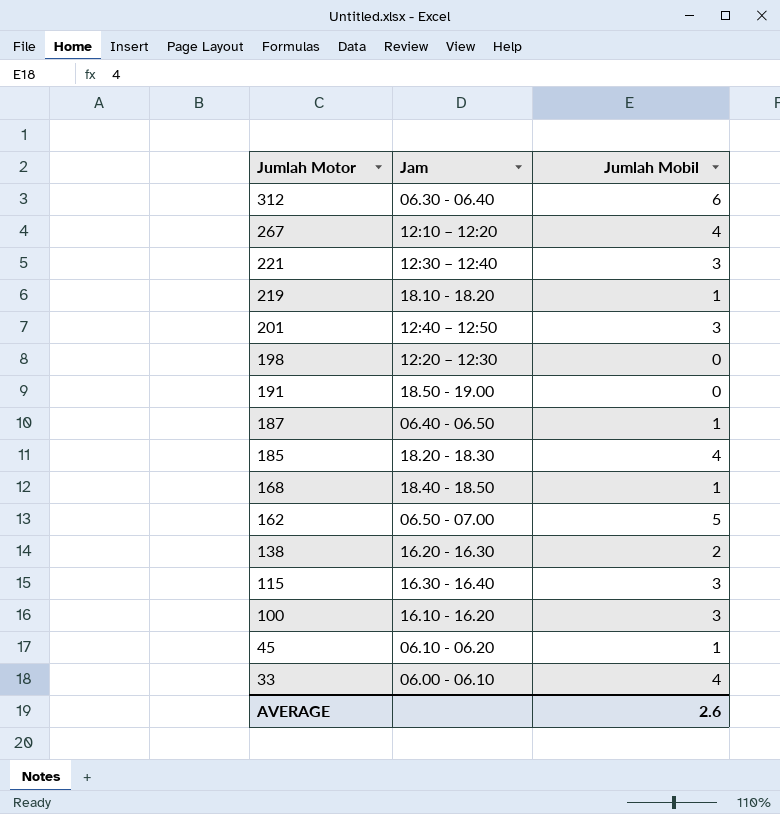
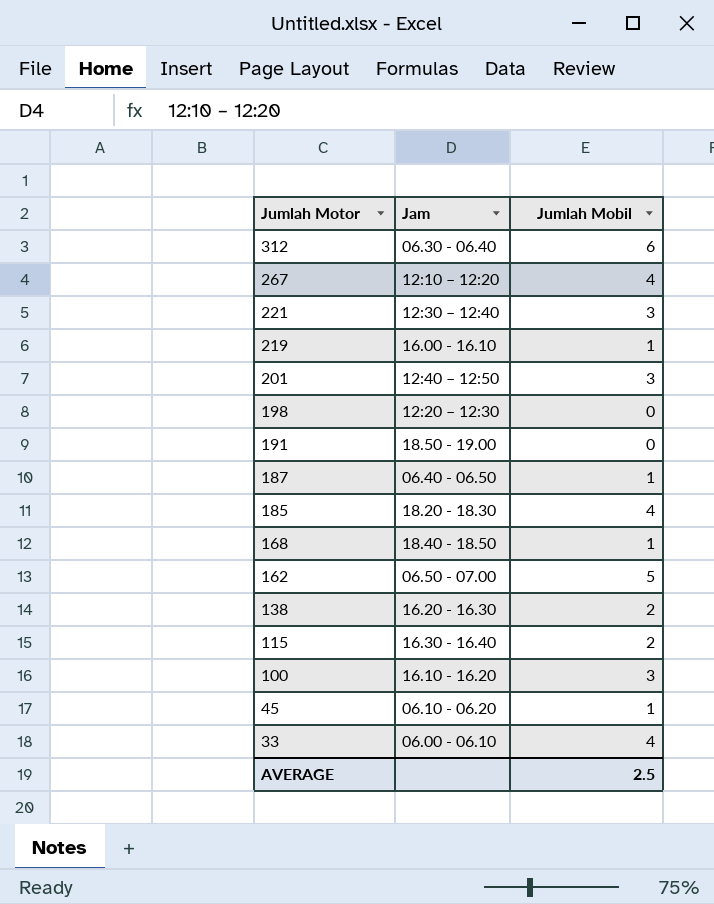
219 | Jam: 18.10 - 18.20 -> 16.00 - 16.10
115 | Jumlah Mobil: 3 -> 2
AVERAGE | Jumlah Mobil: 2.6 -> 2.5

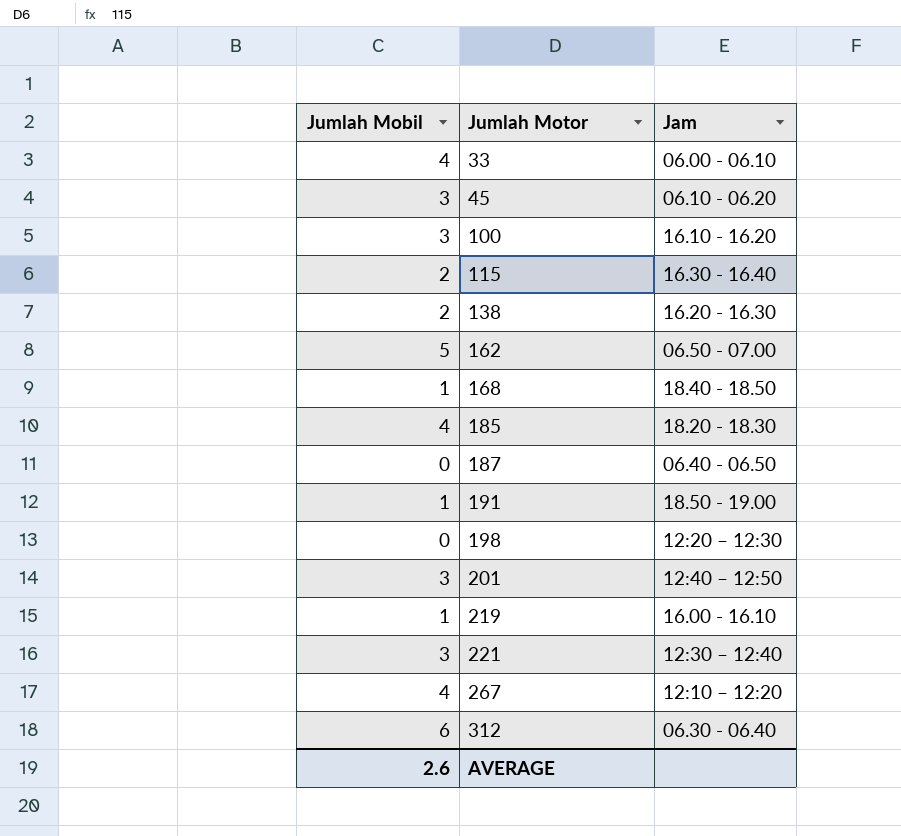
row order: Jumlah Motor descending -> Jumlah Motor ascending
column Jumlah Mobil | position: 3 -> 1
45 | Jumlah Mobil: 1 -> 3
187 | Jumlah Mobil: 1 -> 0
191 | Jumlah Mobil: 0 -> 1
AVERAGE | Jumlah Mobil: 2.5 -> 2.6

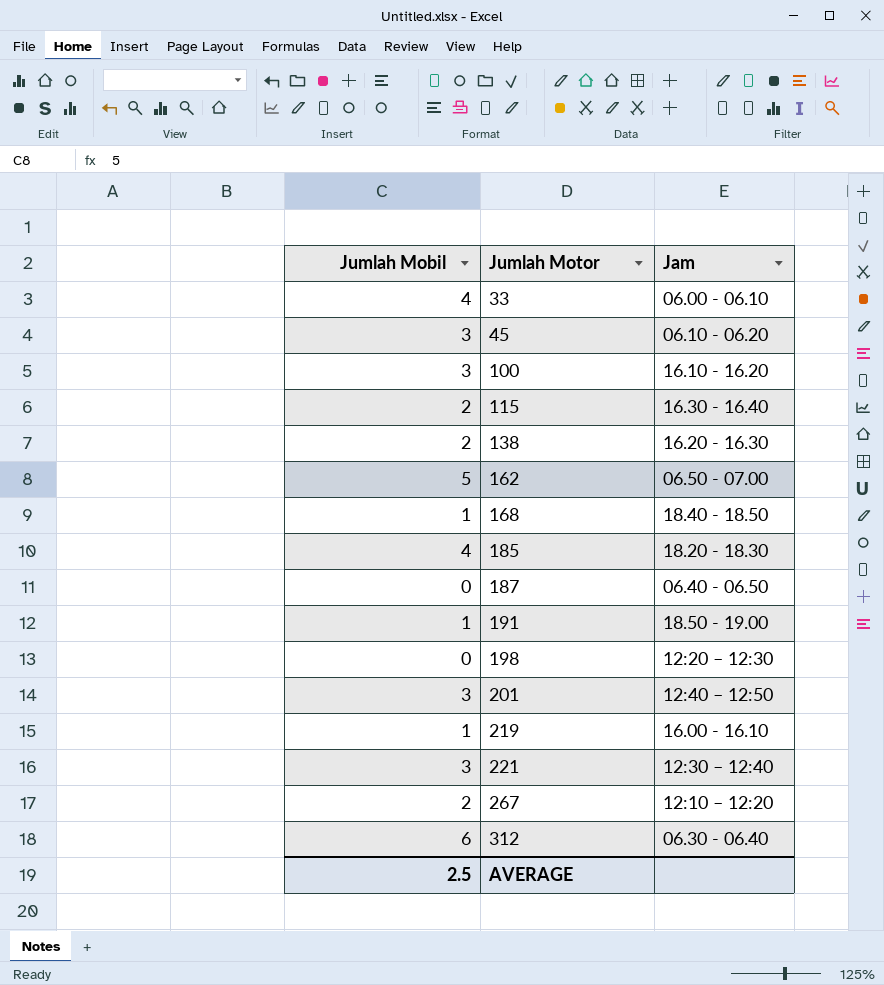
267 | Jumlah Mobil: 4 -> 2
AVERAGE | Jumlah Mobil: 2.6 -> 2.5

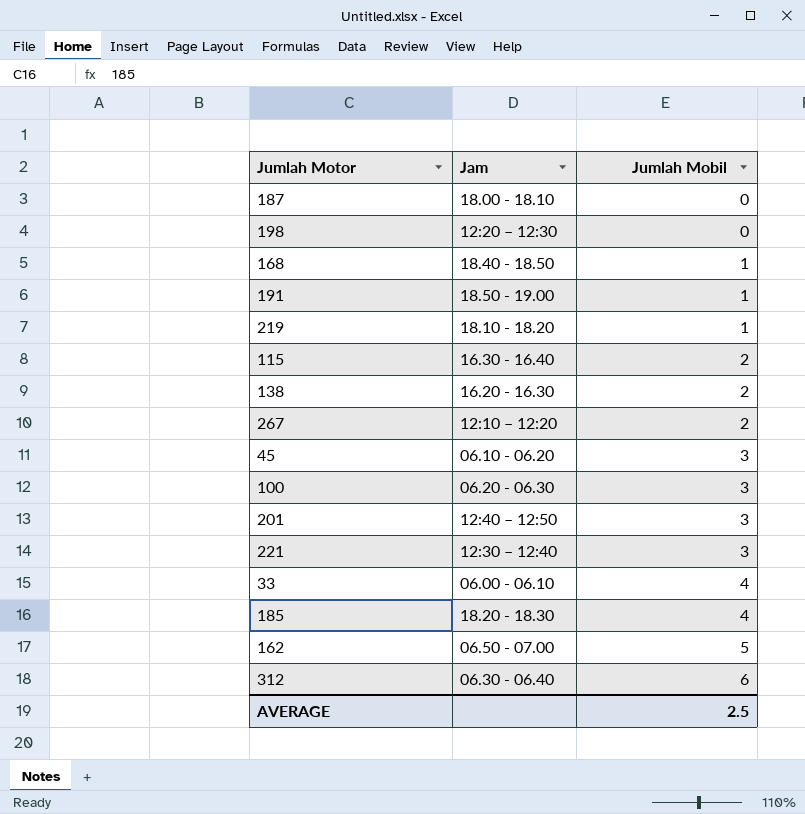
row order: Jumlah Motor ascending -> Jumlah Mobil ascending
column Jumlah Mobil | position: 1 -> 3
187 | Jam: 06.40 - 06.50 -> 18.00 - 18.10
219 | Jam: 16.00 - 16.10 -> 18.10 - 18.20
100 | Jam: 16.10 - 16.20 -> 06.20 - 06.30

